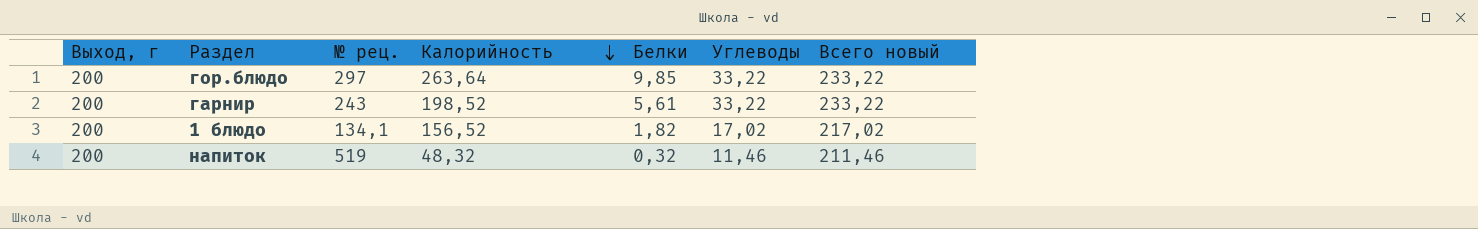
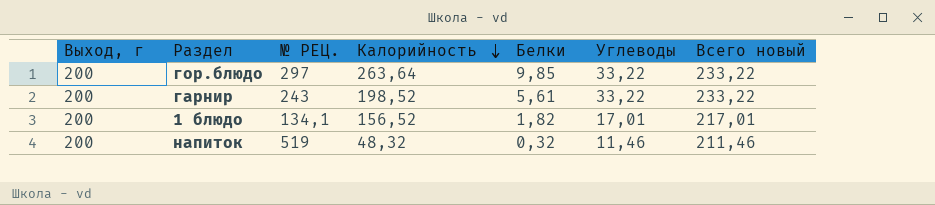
column name: № рец. -> № РЕЦ.
1 блюдо | Углеводы: 17,02 -> 17,01
1 блюдо | Всего новый: 217,02 -> 217,01

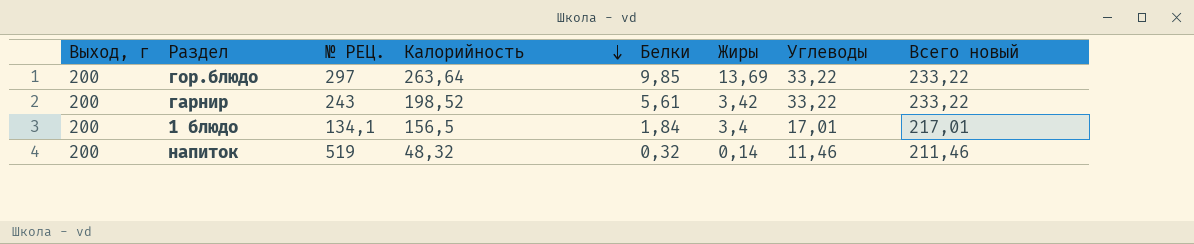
column Жиры | position: none -> 6
1 блюдо | Калорийность: 156,52 -> 156,5
1 блюдо | Белки: 1,82 -> 1,84

